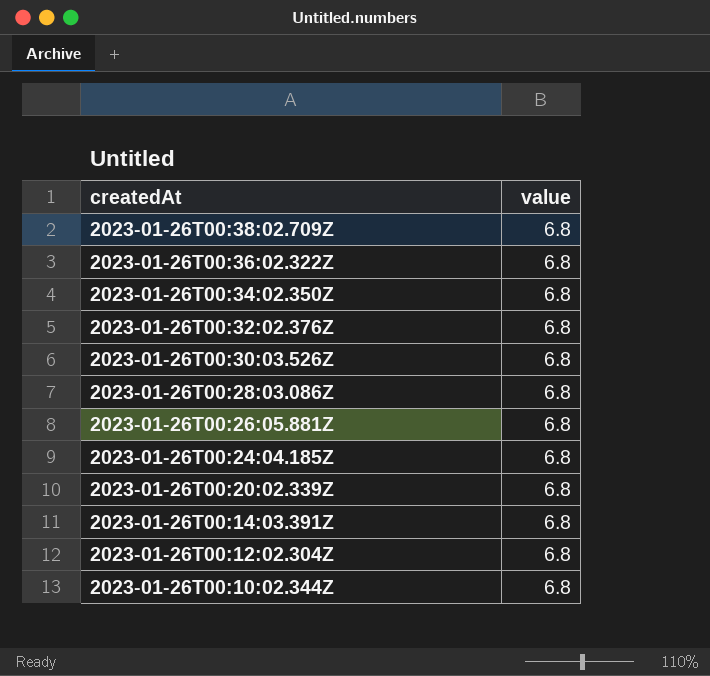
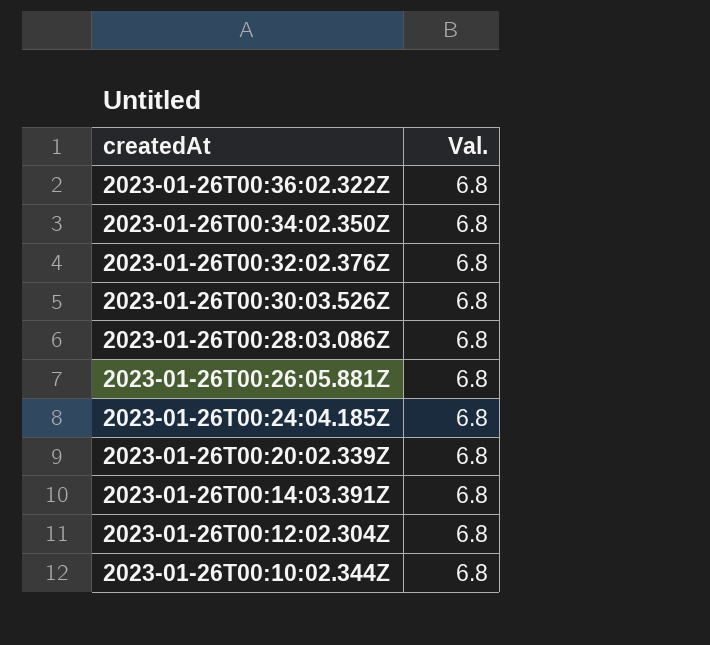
column name: value -> Val.
row 2023-01-26T00:38:02.709Z: 6.8 -> none

